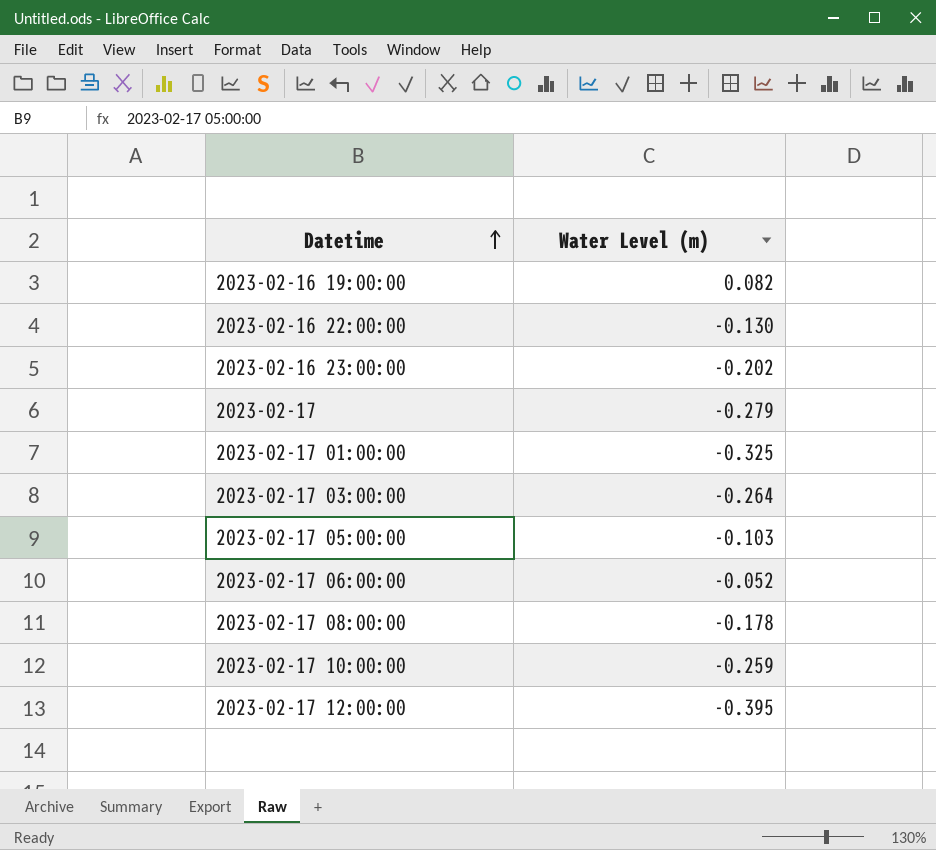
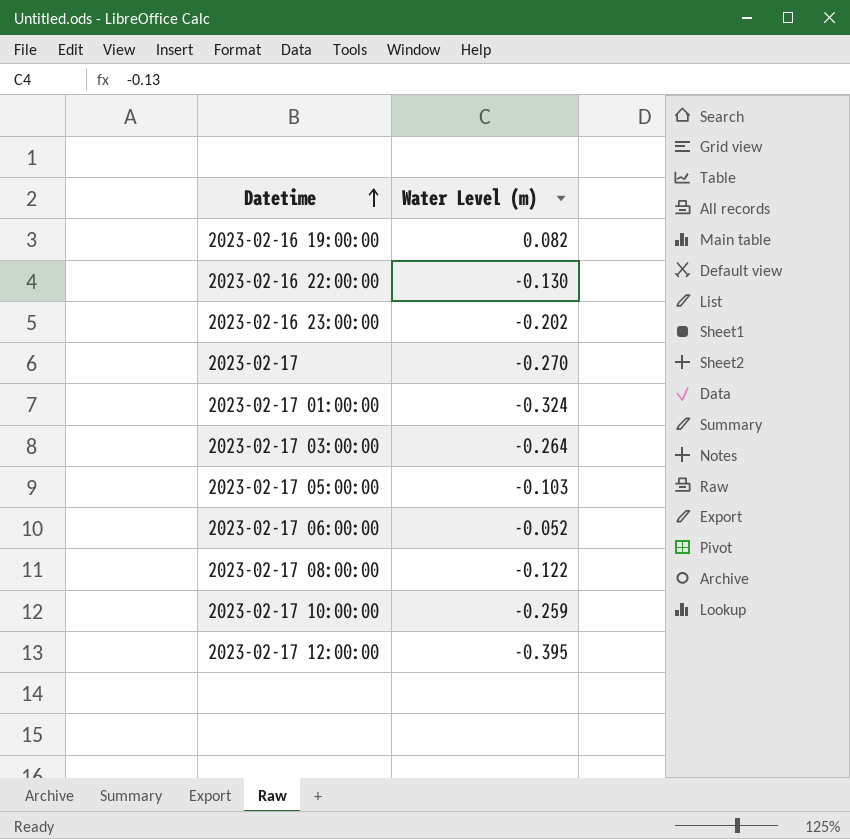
2023-02-17 | Water Level (m): -0.279 -> -0.270
2023-02-17 01:00:00 | Water Level (m): -0.325 -> -0.324
2023-02-17 08:00:00 | Water Level (m): -0.178 -> -0.122

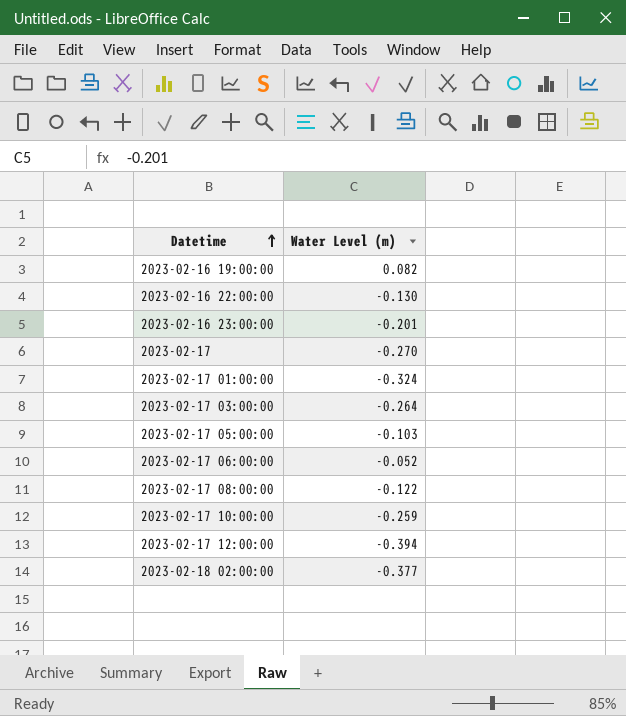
2023-02-16 23:00:00 | Water Level (m): -0.202 -> -0.201
2023-02-17 12:00:00 | Water Level (m): -0.395 -> -0.394
row 2023-02-18 02:00:00: none -> -0.377

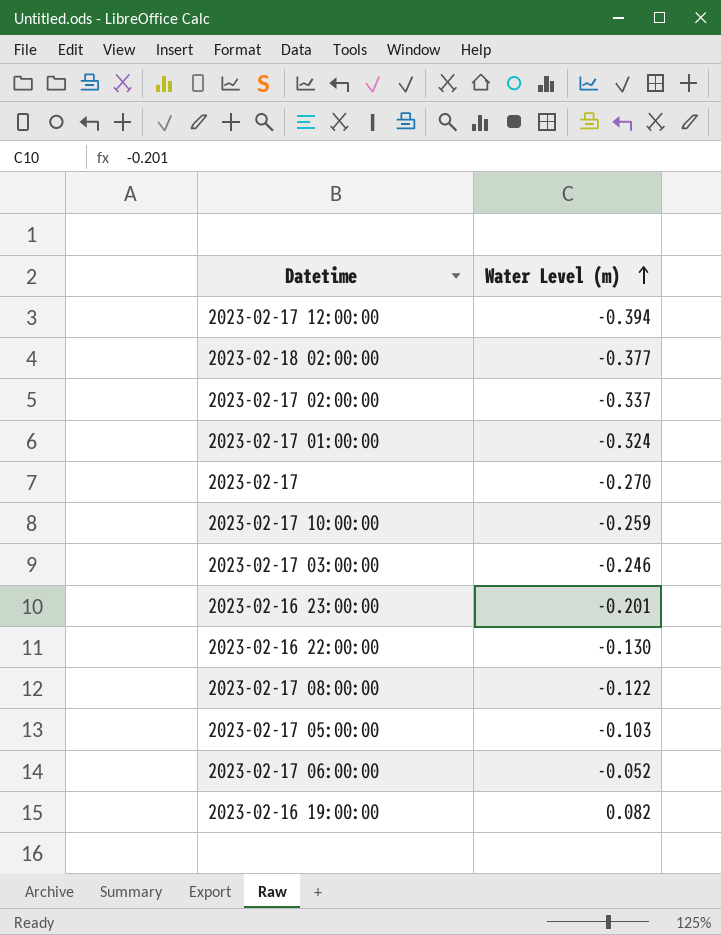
row order: Datetime ascending -> Water Level (m) ascending
row 2023-02-17 02:00:00: none -> -0.337
2023-02-17 03:00:00 | Water Level (m): -0.264 -> -0.246

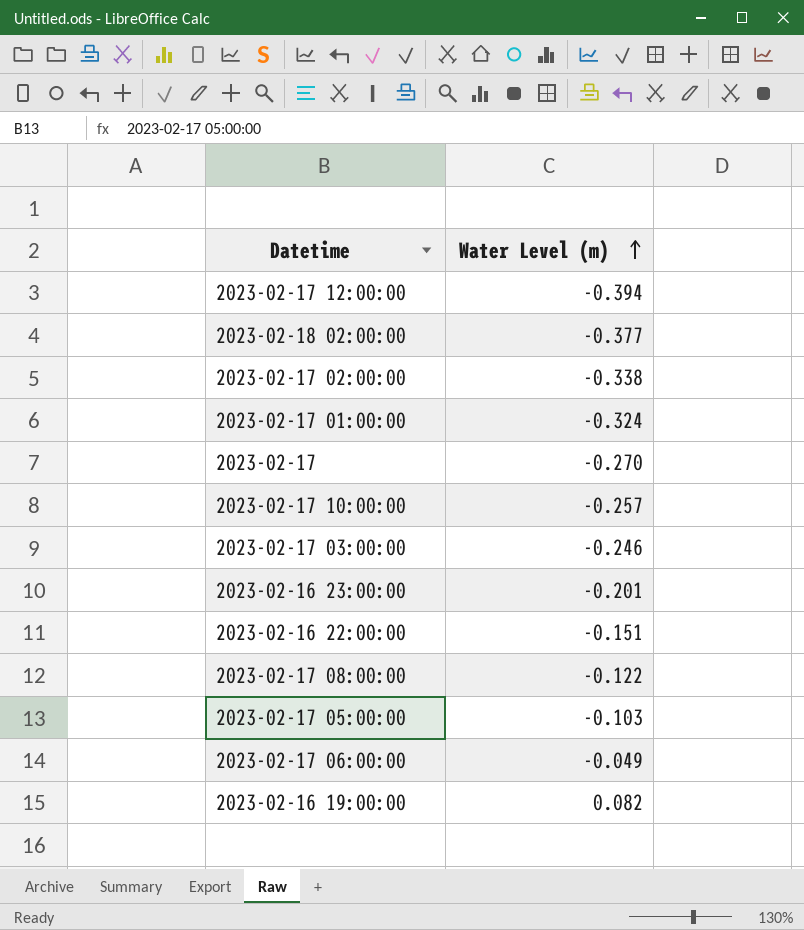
2023-02-17 02:00:00 | Water Level (m): -0.337 -> -0.338
2023-02-17 10:00:00 | Water Level (m): -0.259 -> -0.257
2023-02-16 22:00:00 | Water Level (m): -0.130 -> -0.151
2023-02-17 06:00:00 | Water Level (m): -0.052 -> -0.049

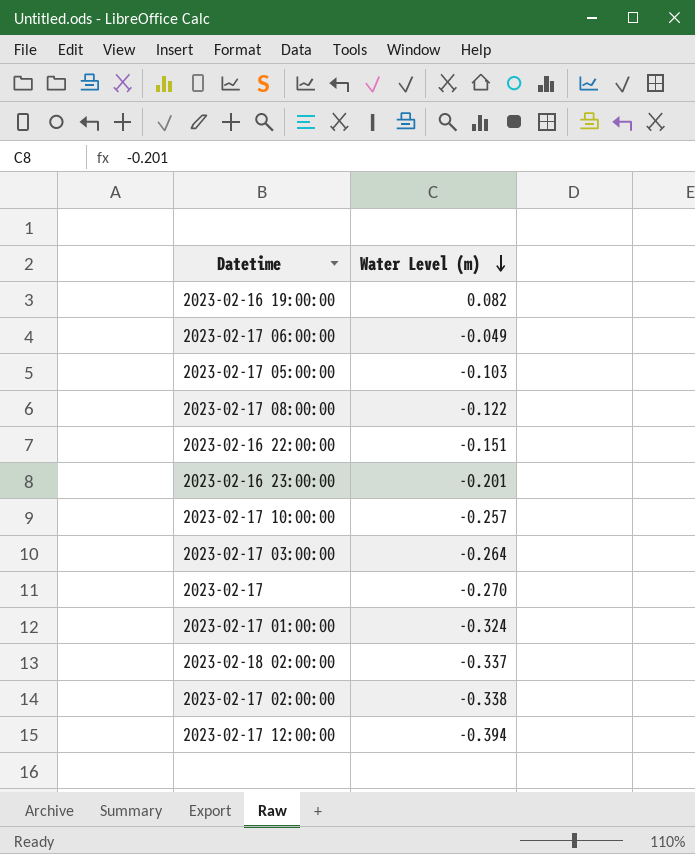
row order: Water Level (m) ascending -> Water Level (m) descending
2023-02-17 03:00:00 | Water Level (m): -0.246 -> -0.264
2023-02-18 02:00:00 | Water Level (m): -0.377 -> -0.337

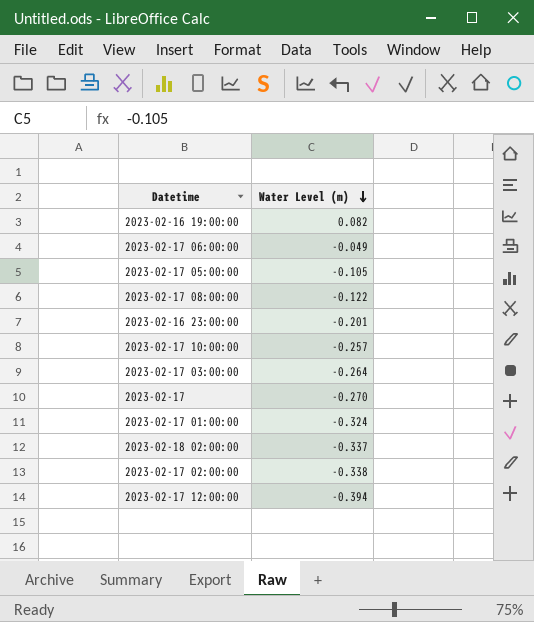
row 2023-02-16 22:00:00: -0.151 -> none
2023-02-17 05:00:00 | Water Level (m): -0.103 -> -0.105

